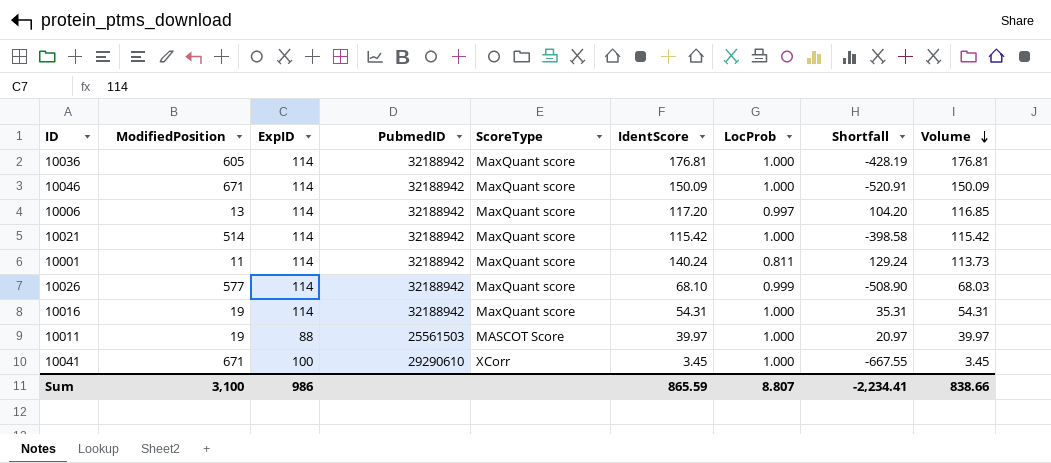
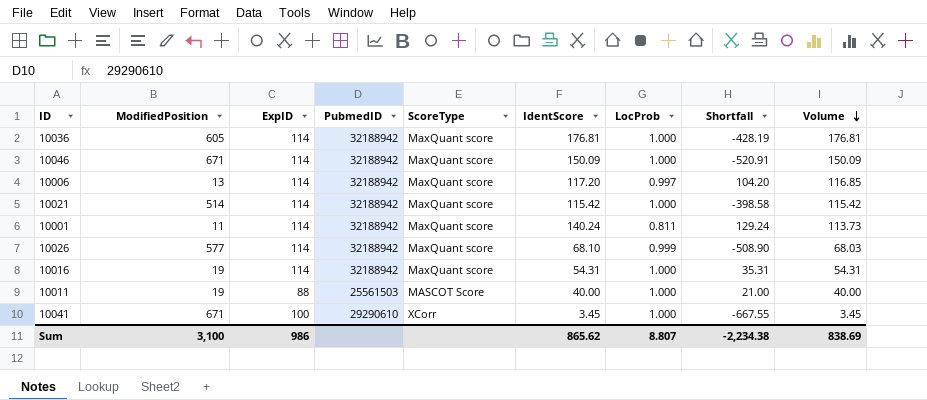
10011 | IdentScore: 39.97 -> 40.00
10011 | Shortfall: 20.97 -> 21.00
10011 | Volume: 39.97 -> 40.00
Sum | IdentScore: 865.59 -> 865.62
Sum | Shortfall: -2,234.41 -> -2,234.38
Sum | Volume: 838.66 -> 838.69

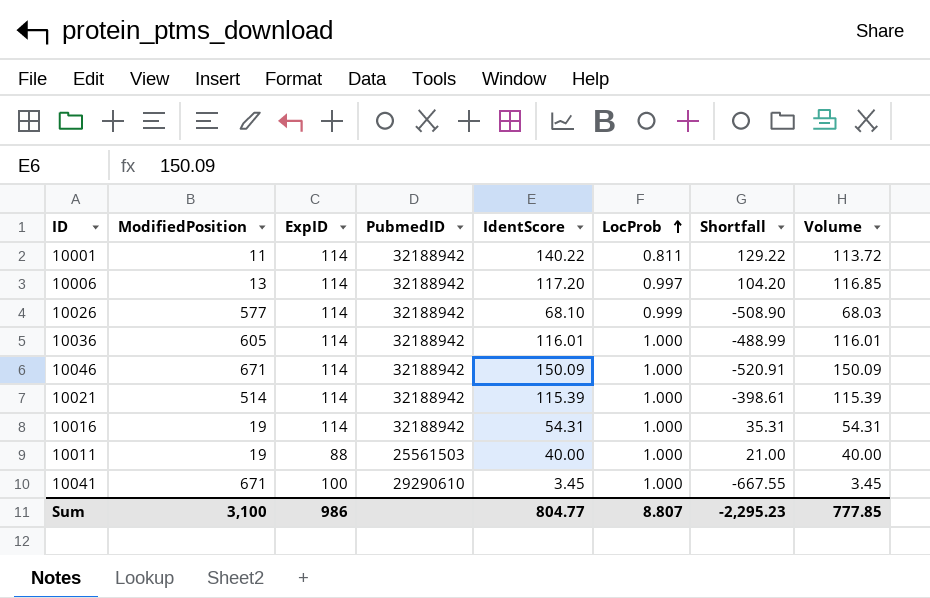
row order: Volume descending -> LocProb ascending
column ScoreType | position: 5 -> none
10001 | IdentScore: 140.24 -> 140.22
10001 | Shortfall: 129.24 -> 129.22
10001 | Volume: 113.73 -> 113.72
10036 | IdentScore: 176.81 -> 116.01
10036 | Shortfall: -428.19 -> -488.99
10036 | Volume: 176.81 -> 116.01
10021 | IdentScore: 115.42 -> 115.39
10021 | Shortfall: -398.58 -> -398.61
10021 | Volume: 115.42 -> 115.39
Sum | IdentScore: 865.62 -> 804.77
Sum | Shortfall: -2,234.38 -> -2,295.23
Sum | Volume: 838.69 -> 777.85

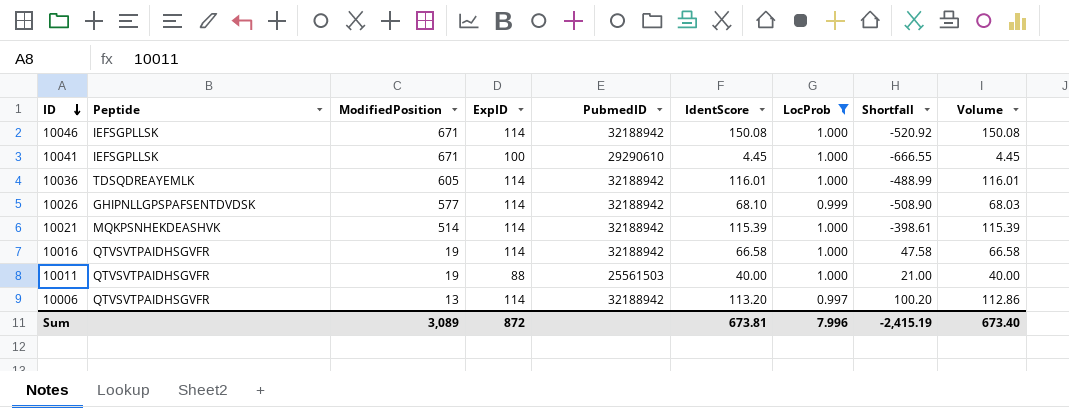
filter: none -> LocProb != 0.811
row order: LocProb ascending -> ID descending
column Peptide | position: none -> 2
10046 | IdentScore: 150.09 -> 150.08
10046 | Shortfall: -520.91 -> -520.92
10046 | Volume: 150.09 -> 150.08
10041 | IdentScore: 3.45 -> 4.45
10041 | Shortfall: -667.55 -> -666.55
10041 | Volume: 3.45 -> 4.45
10016 | IdentScore: 54.31 -> 66.58
10016 | Shortfall: 35.31 -> 47.58
10016 | Volume: 54.31 -> 66.58
10006 | IdentScore: 117.20 -> 113.20
10006 | Shortfall: 104.20 -> 100.20
10006 | Volume: 116.85 -> 112.86
Sum | ModifiedPosition: 3,100 -> 3,089
Sum | ExpID: 986 -> 872
Sum | IdentScore: 804.77 -> 673.81
Sum | LocProb: 8.807 -> 7.996
Sum | Shortfall: -2,295.23 -> -2,415.19
Sum | Volume: 777.85 -> 673.40

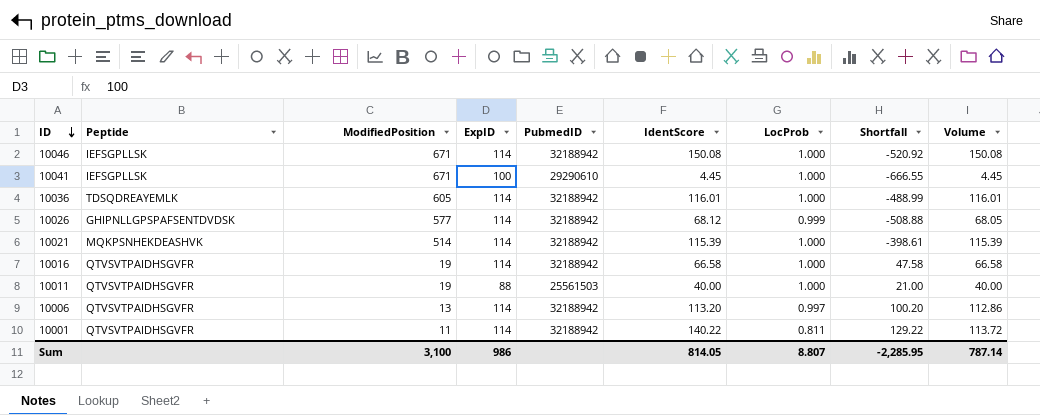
filter: LocProb != 0.811 -> none
10026 | IdentScore: 68.10 -> 68.12
10026 | Shortfall: -508.90 -> -508.88
10026 | Volume: 68.03 -> 68.05
Sum | ModifiedPosition: 3,089 -> 3,100
Sum | ExpID: 872 -> 986
Sum | IdentScore: 673.81 -> 814.05
Sum | LocProb: 7.996 -> 8.807
Sum | Shortfall: -2,415.19 -> -2,285.95
Sum | Volume: 673.40 -> 787.14

